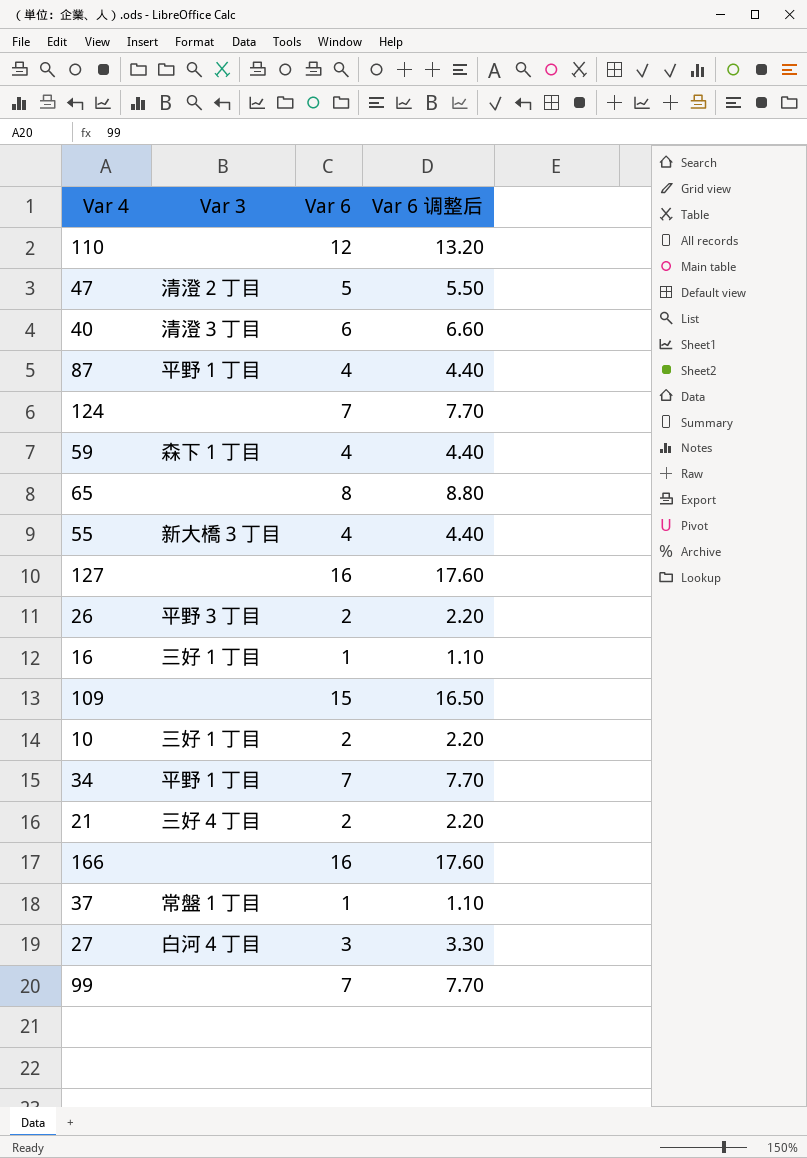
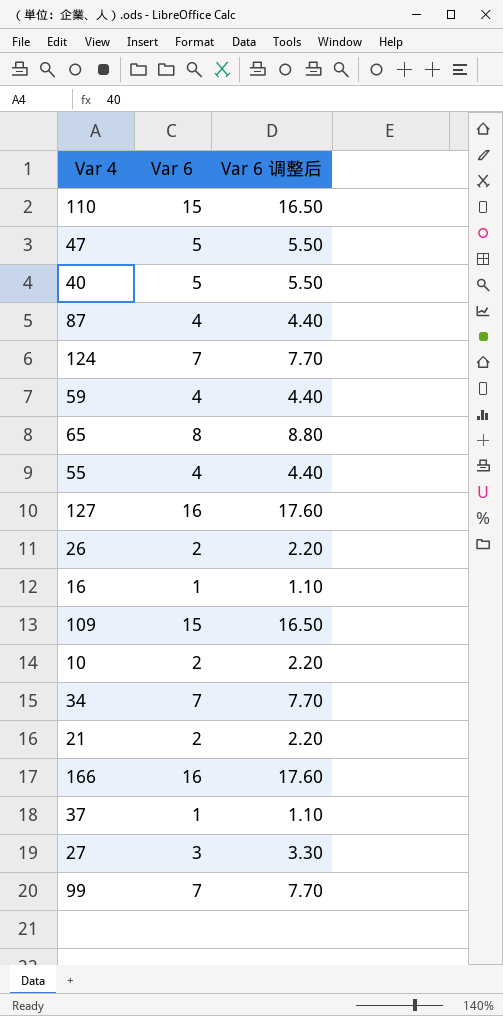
column Var 3 | position: 2 -> none
110 | Var 6: 12 -> 15
110 | Var 6 调整后: 13.20 -> 16.50
40 | Var 6: 6 -> 5
40 | Var 6 调整后: 6.60 -> 5.50

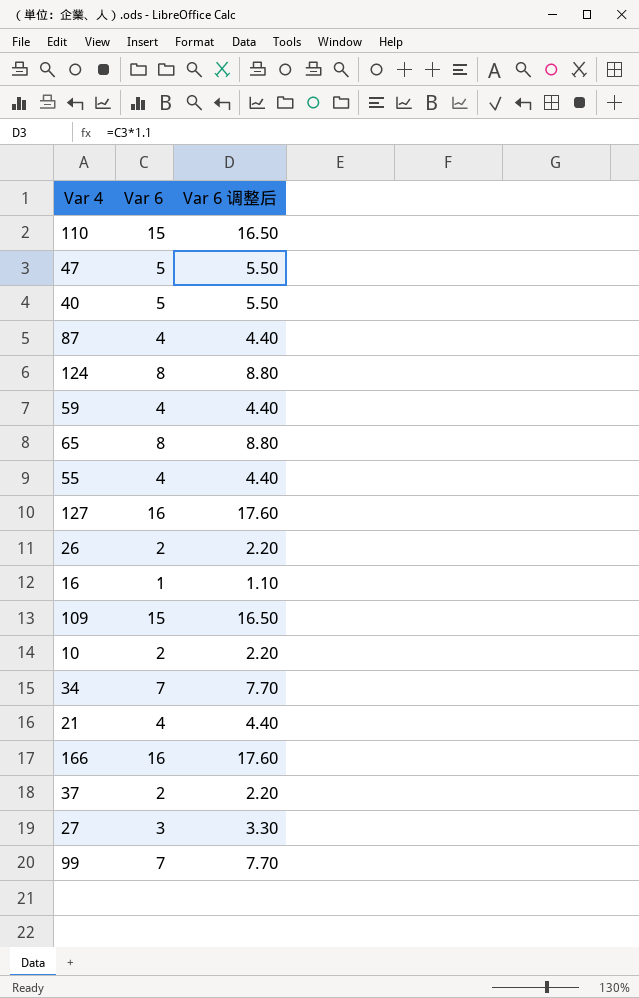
124 | Var 6: 7 -> 8
124 | Var 6 调整后: 7.70 -> 8.80
21 | Var 6: 2 -> 4
21 | Var 6 调整后: 2.20 -> 4.40
37 | Var 6: 1 -> 2
37 | Var 6 调整后: 1.10 -> 2.20

